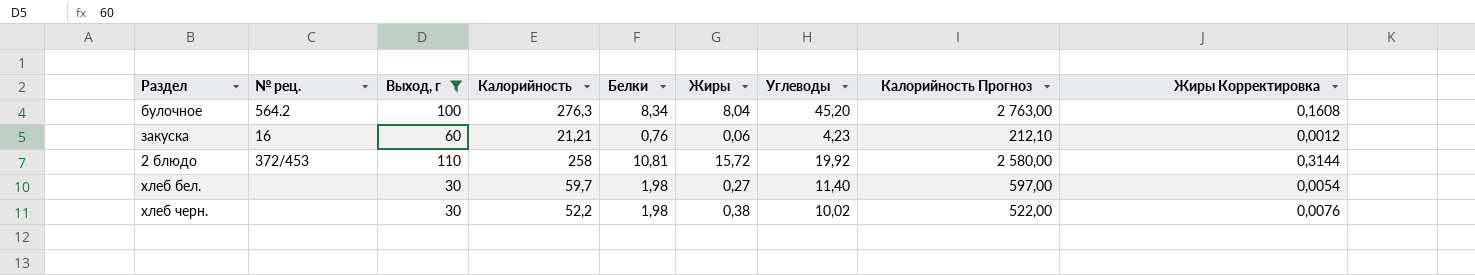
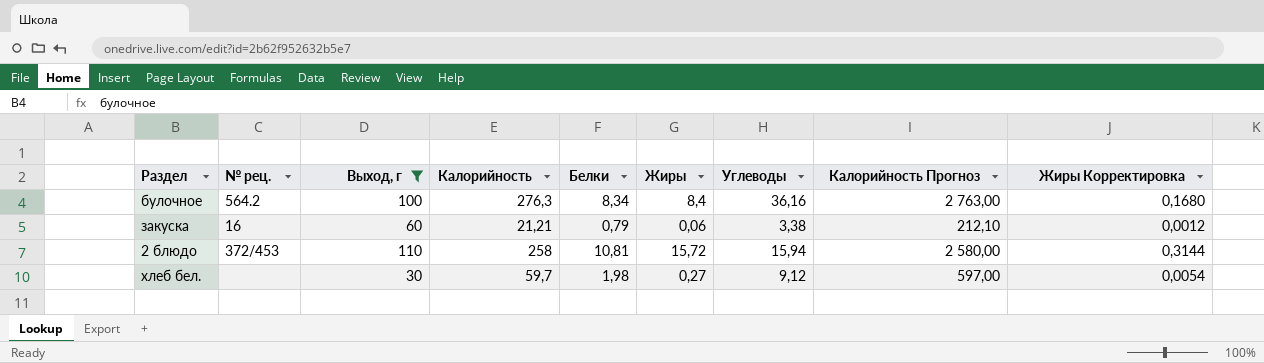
row хлеб черн.: none | 30 | 52,2 | 1,98 | 0,38 | 10,02 | 522,00 | 0,0076 -> none
булочное | Жиры: 8,04 -> 8,4
булочное | Углеводы: 45,20 -> 36,16
булочное | Жиры Корректировка: 0,1608 -> 0,1680
закуска | Белки: 0,76 -> 0,79
закуска | Углеводы: 4,23 -> 3,38
2 блюдо | Углеводы: 19,92 -> 15,94
хлеб бел. | Углеводы: 11,40 -> 9,12

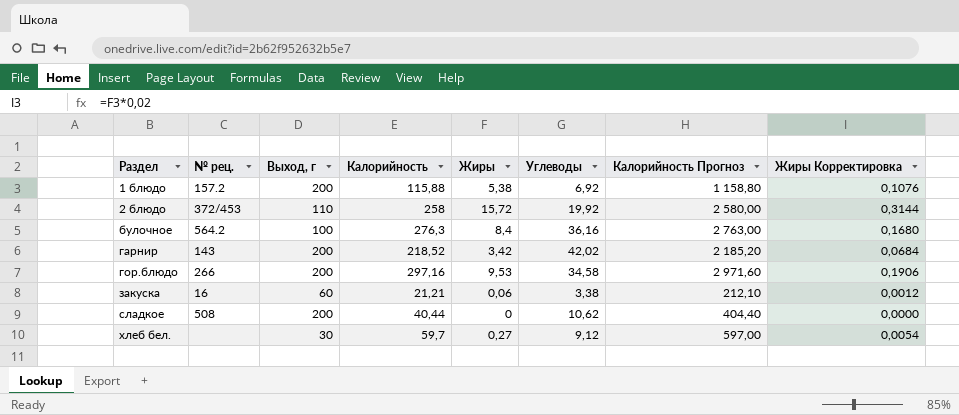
filter: Выход, г != 200 -> none
row order: none -> Раздел ascending
column Белки | position: 5 -> none
2 блюдо | Углеводы: 15,94 -> 19,92

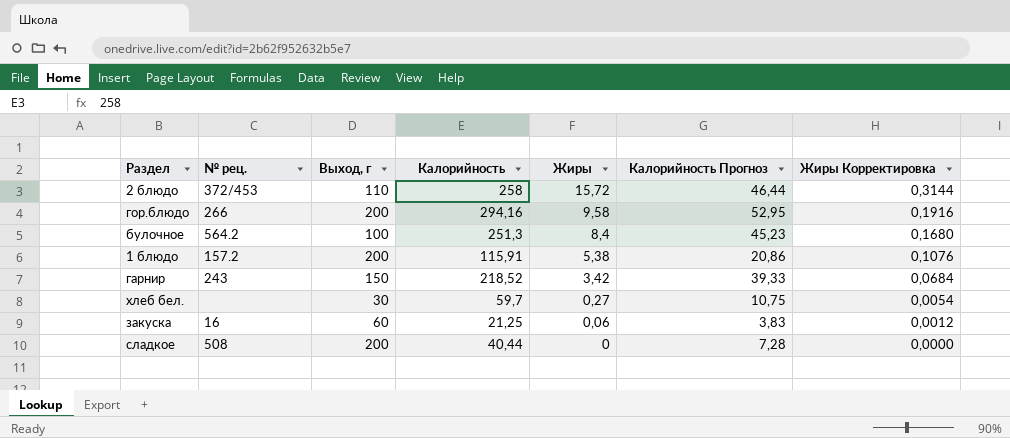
row order: Раздел ascending -> Жиры descending
column Углеводы | position: 6 -> none
column Калорийность Прогноз | formula: [Калорийность] * 10 -> [Калорийность] * 0,18
гор.блюдо | Калорийность: 297,16 -> 294,16
гор.блюдо | Жиры: 9,53 -> 9,58
гор.блюдо | Жиры Корректировка: 0,1906 -> 0,1916
булочное | Калорийность: 276,3 -> 251,3
1 блюдо | Калорийность: 115,88 -> 115,91
гарнир | № рец.: 143 -> 243
гарнир | Выход, г: 200 -> 150
закуска | Калорийность: 21,21 -> 21,25

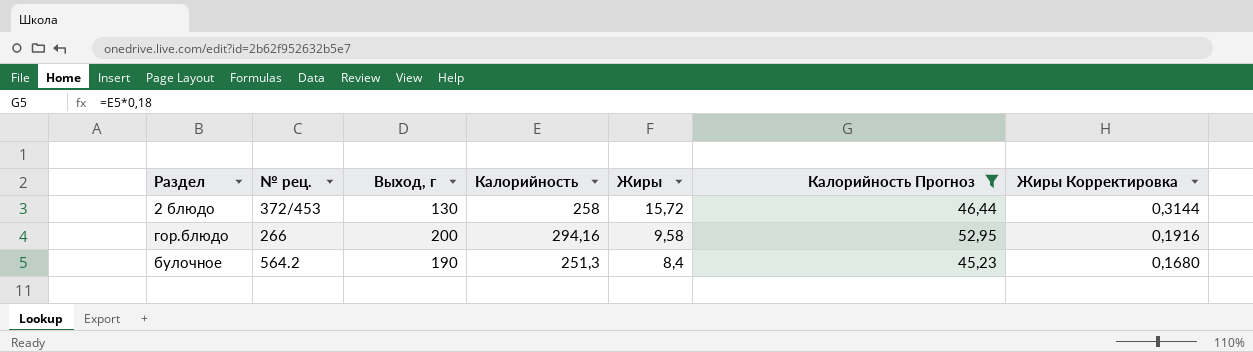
filter: none -> Калорийность Прогноз >= 45,23
2 блюдо | Выход, г: 110 -> 130
булочное | Выход, г: 100 -> 190

